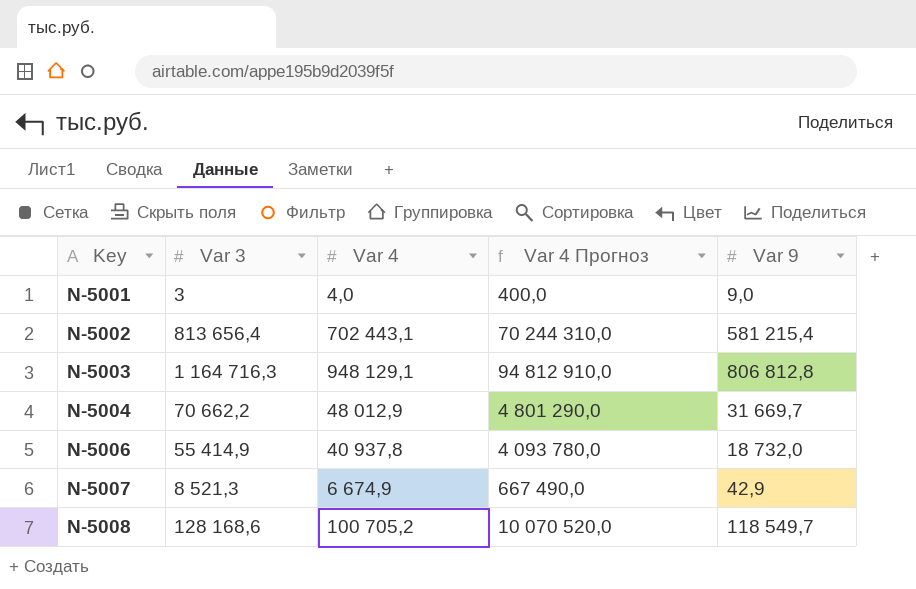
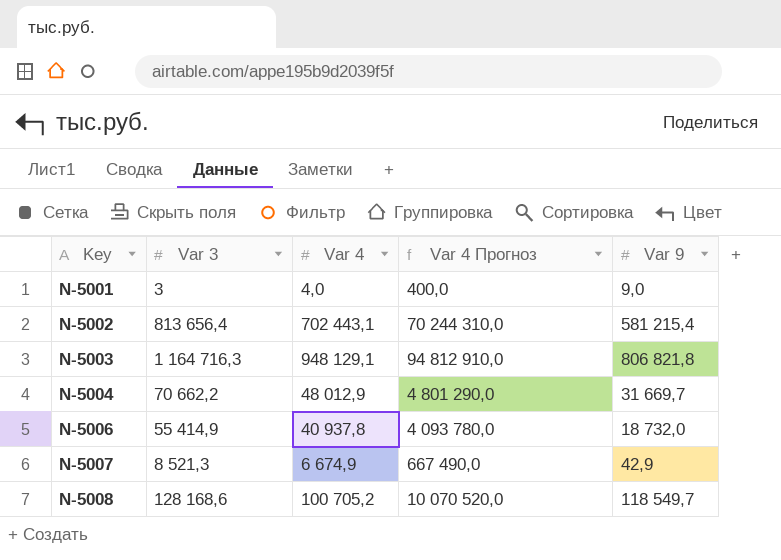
N-5003 | Var 9: 806 812,8 -> 806 821,8

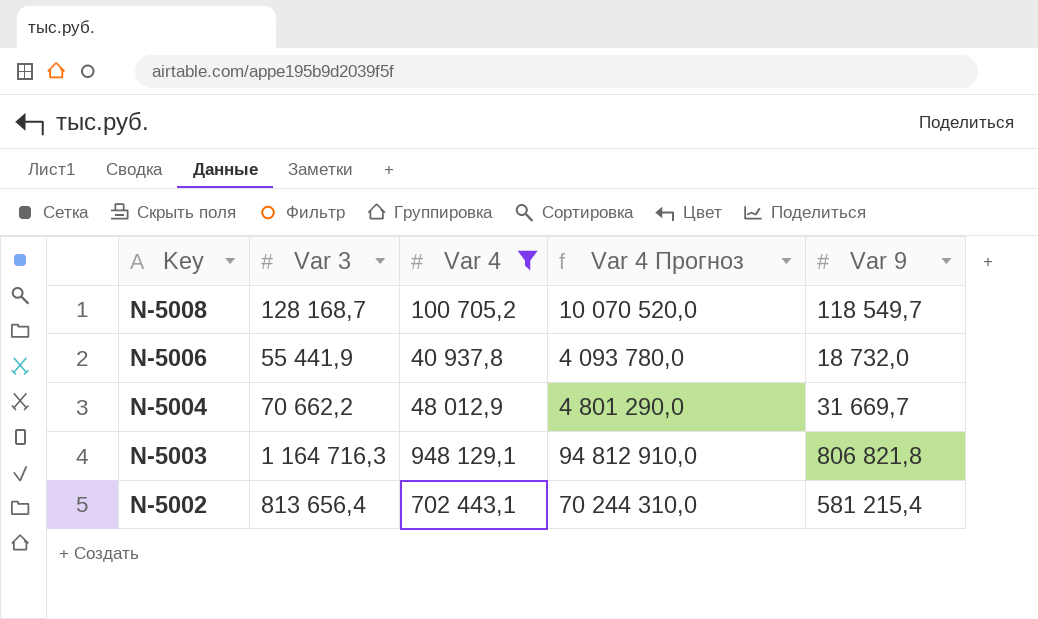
filter: none -> Var 4 >= 40 937,8
row order: Key ascending -> Key descending
N-5008 | Var 3: 128 168,6 -> 128 168,7
N-5006 | Var 3: 55 414,9 -> 55 441,9

